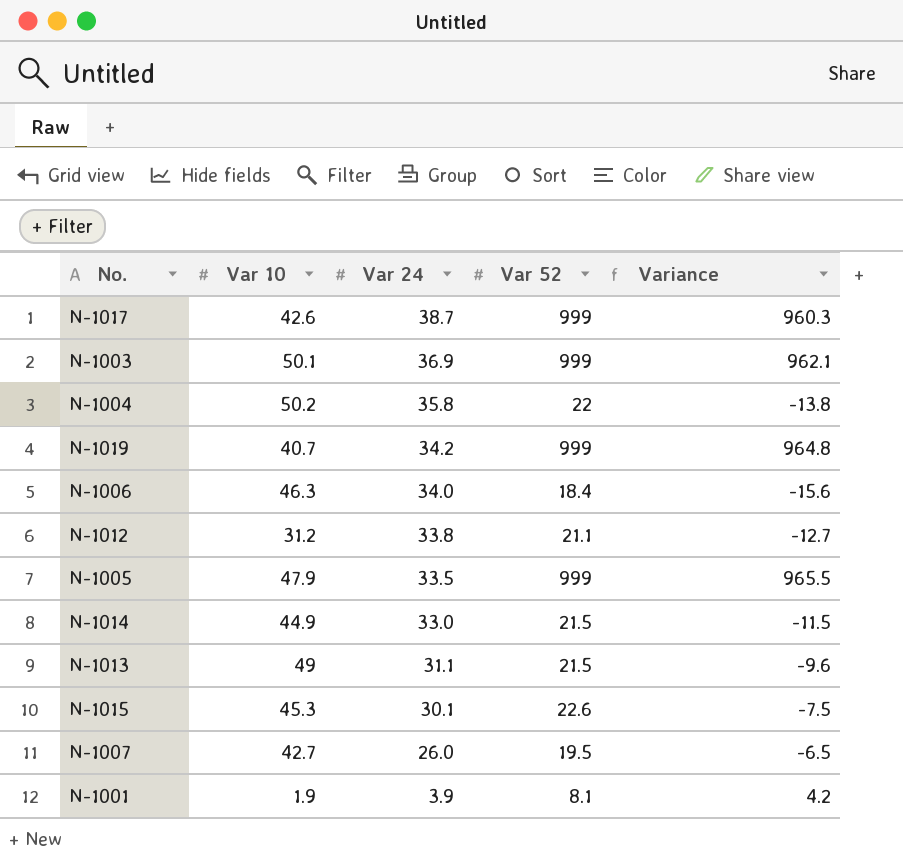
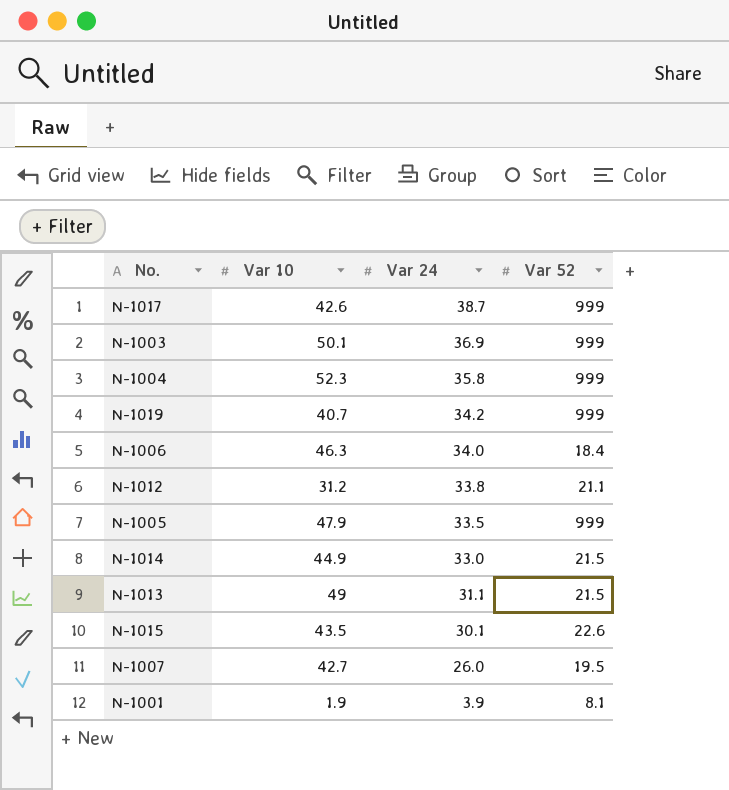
column Variance | formula: [Var 52] - [Var 24] -> none
N-1004 | Var 10: 50.2 -> 52.3
N-1004 | Var 52: 22 -> 999
N-1015 | Var 10: 45.3 -> 43.5

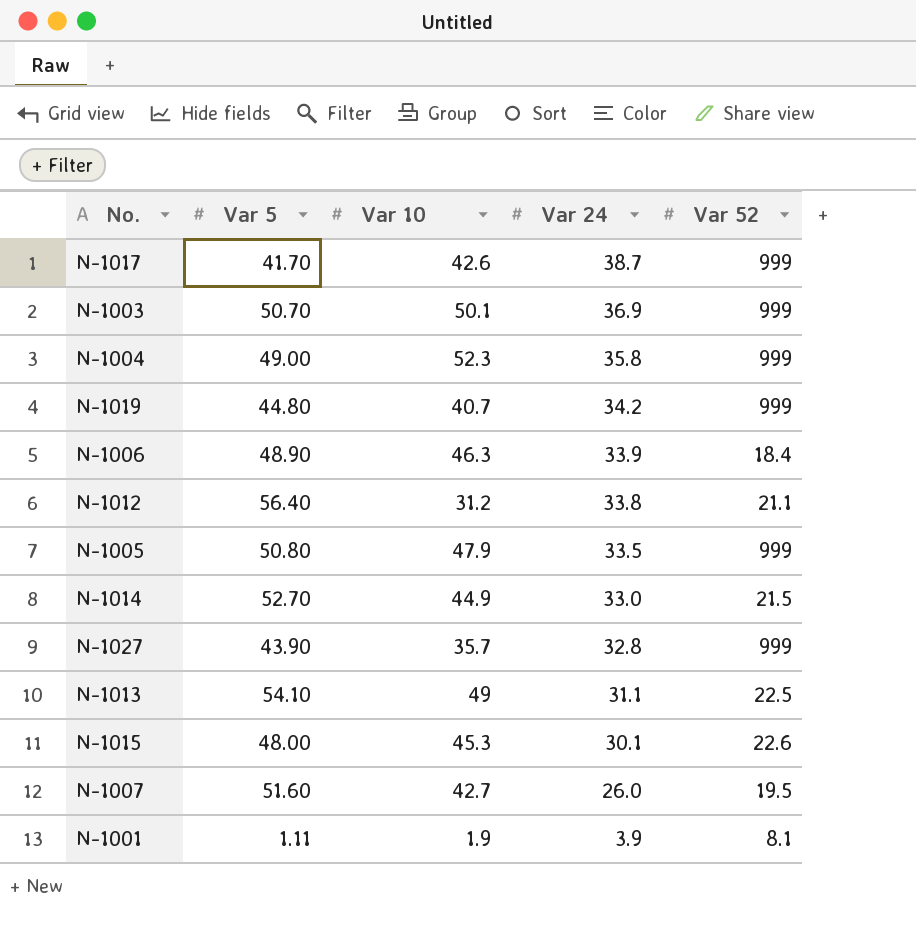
column Var 5 | position: none -> 2
N-1006 | Var 24: 34.0 -> 33.9
row N-1027: none -> 43.90 | 35.7 | 32.8 | 999
N-1013 | Var 52: 21.5 -> 22.5
N-1015 | Var 10: 43.5 -> 45.3

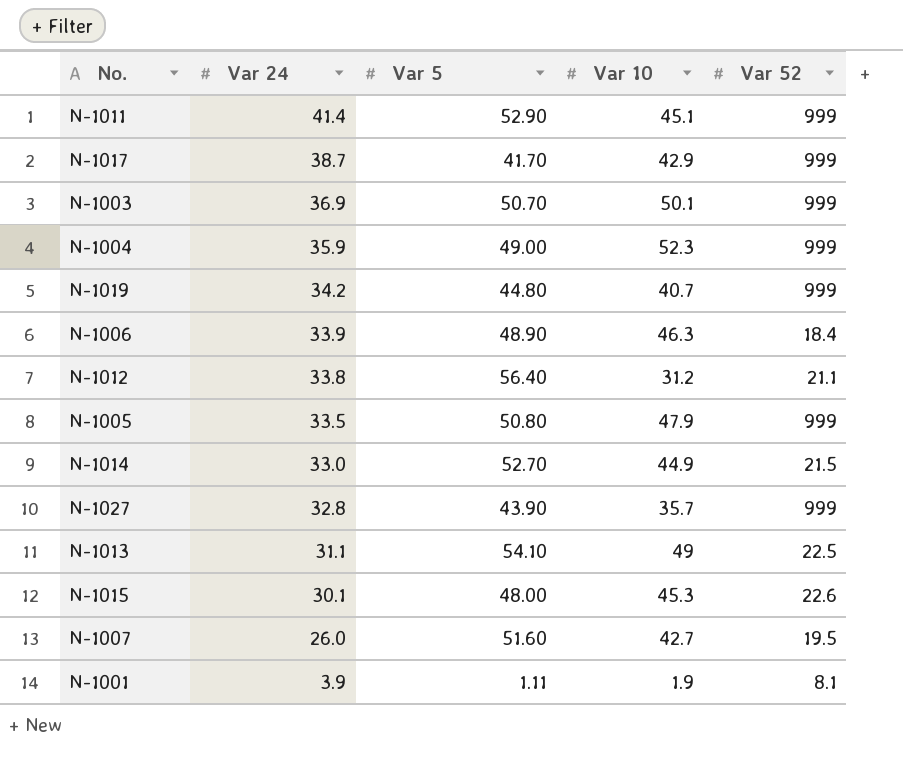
column Var 24 | position: 4 -> 2
row N-1011: none -> 41.4 | 52.90 | 45.1 | 999
N-1017 | Var 10: 42.6 -> 42.9
N-1004 | Var 24: 35.8 -> 35.9

